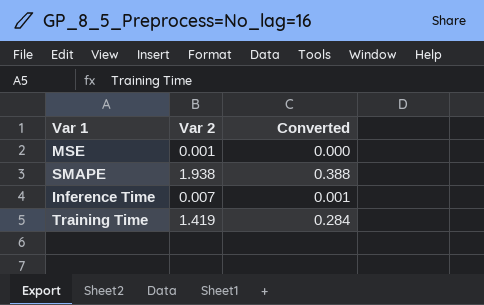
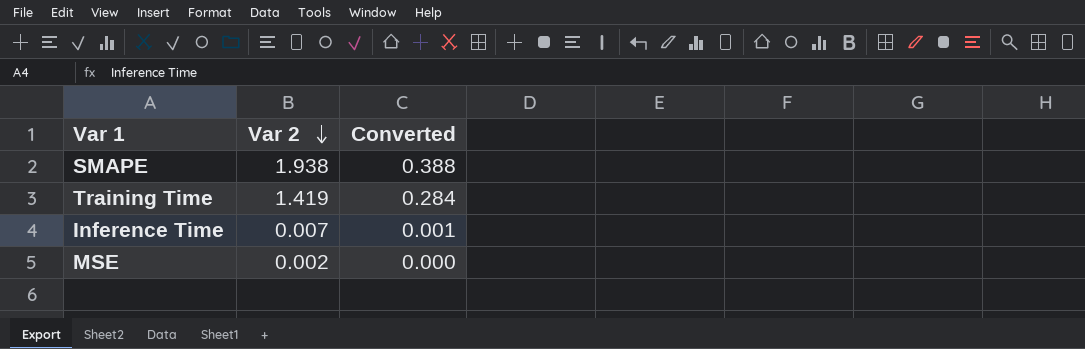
row order: none -> Var 2 descending
MSE | Var 2: 0.001 -> 0.002

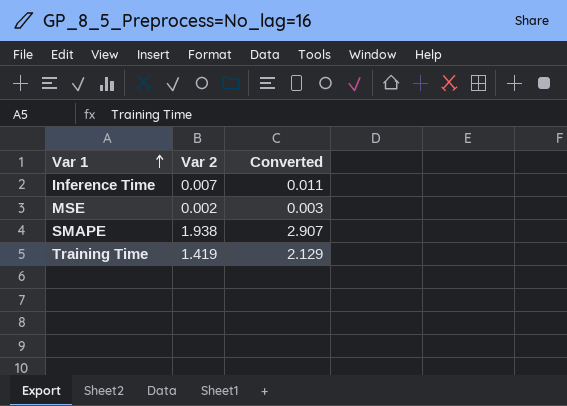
row order: Var 2 descending -> Var 1 ascending
column Converted | formula: [Var 2] * 0.2 -> [Var 2] * 1.5

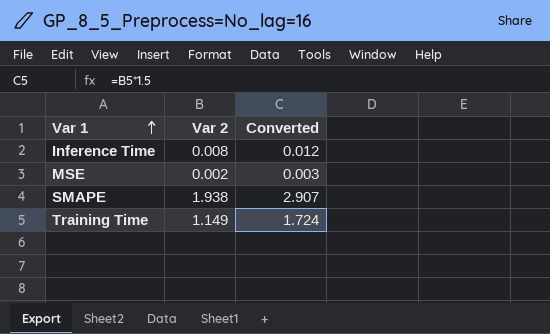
Inference Time | Var 2: 0.007 -> 0.008
Inference Time | Converted: 0.011 -> 0.012
Training Time | Var 2: 1.419 -> 1.149
Training Time | Converted: 2.129 -> 1.724

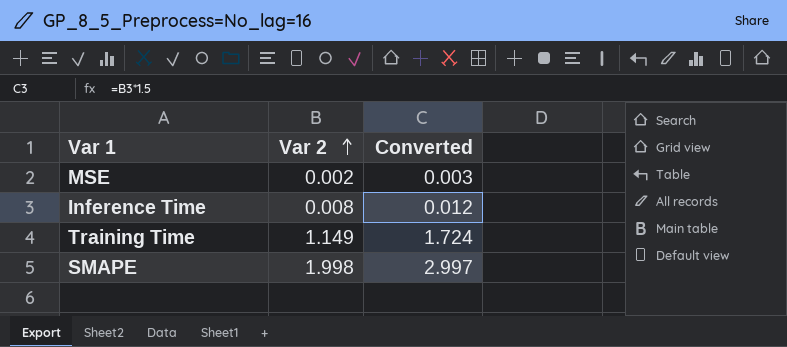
row order: Var 1 ascending -> Var 2 ascending
SMAPE | Var 2: 1.938 -> 1.998
SMAPE | Converted: 2.907 -> 2.997

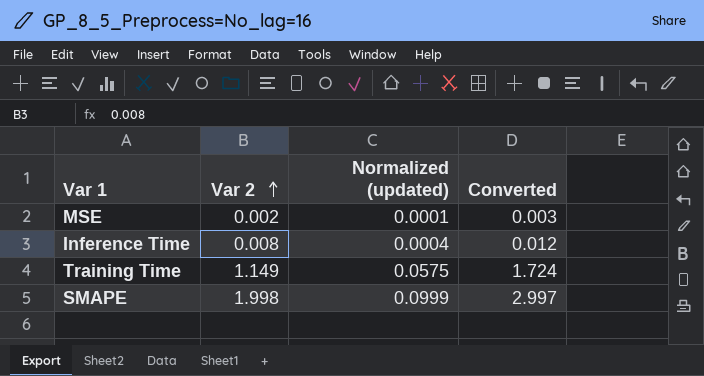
column Normalized (updated) | formula: none -> [Var 2] * 0.05

